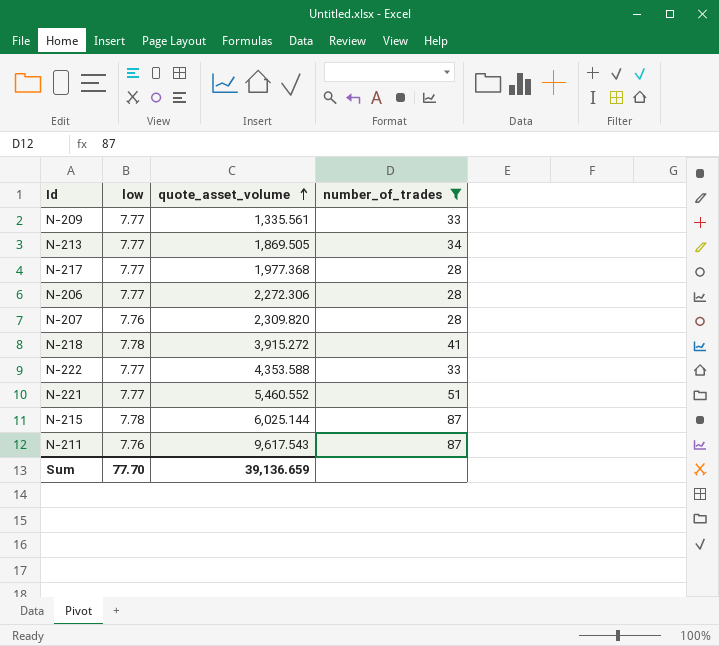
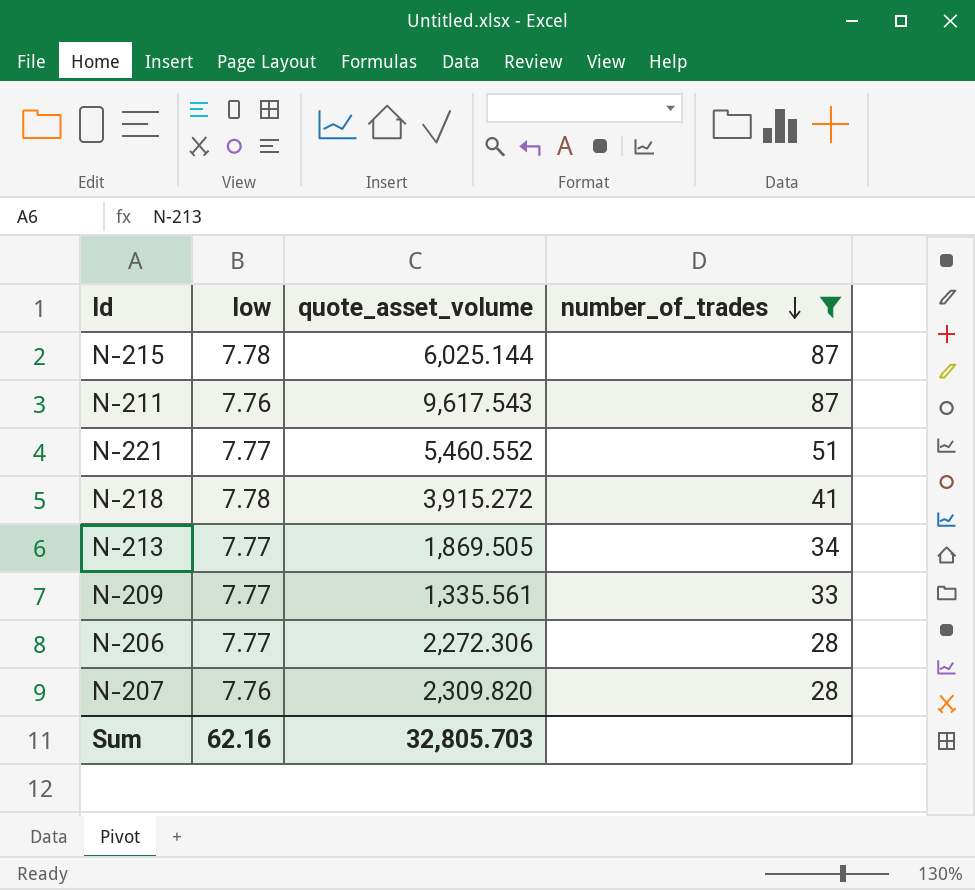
row order: quote_asset_volume ascending -> number_of_trades descending
row N-217: 7.77 | 1,977.368 | 28 -> none
row N-222: 7.77 | 4,353.588 | 33 -> none
Sum | low: 77.70 -> 62.16
Sum | quote_asset_volume: 39,136.659 -> 32,805.703

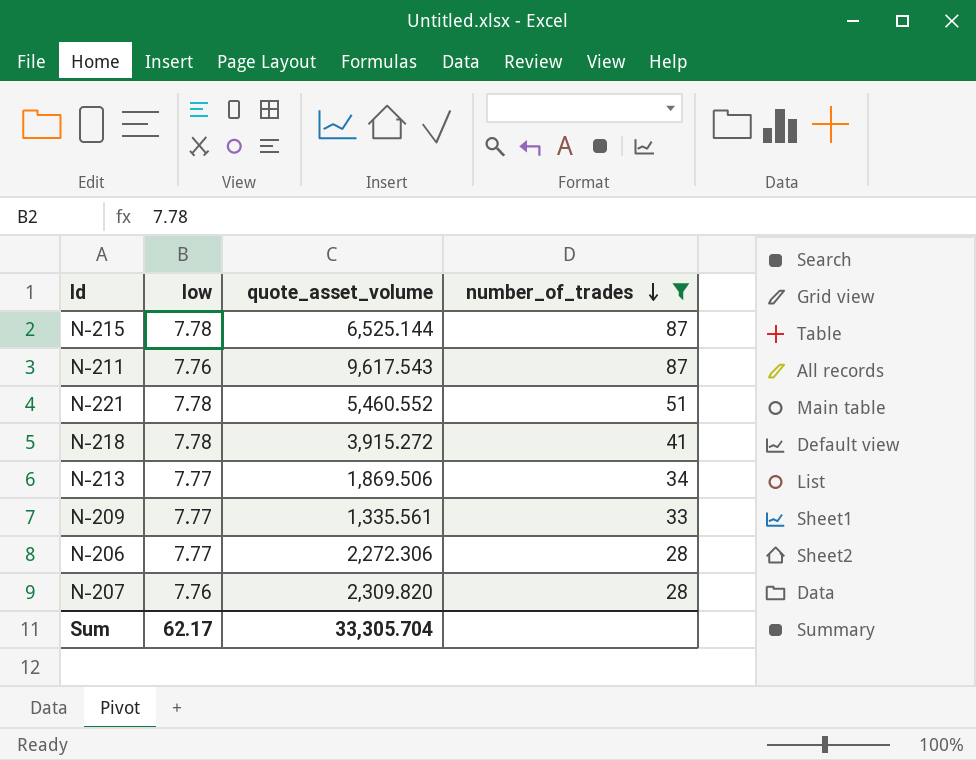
N-215 | quote_asset_volume: 6,025.144 -> 6,525.144
N-221 | low: 7.77 -> 7.78
N-213 | quote_asset_volume: 1,869.505 -> 1,869.506
Sum | low: 62.16 -> 62.17
Sum | quote_asset_volume: 32,805.703 -> 33,305.704

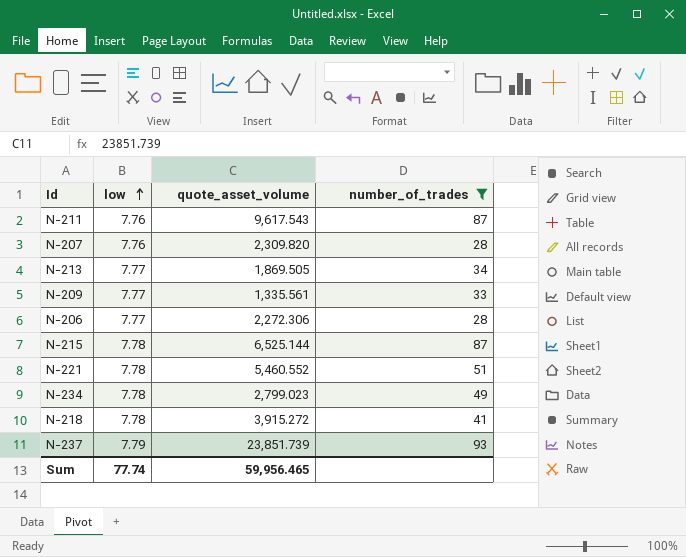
row order: number_of_trades descending -> low ascending
N-213 | quote_asset_volume: 1,869.506 -> 1,869.505
row N-234: none -> 7.78 | 2,799.023 | 49
row N-237: none -> 7.79 | 23,851.739 | 93
Sum | low: 62.17 -> 77.74
Sum | quote_asset_volume: 33,305.704 -> 59,956.465

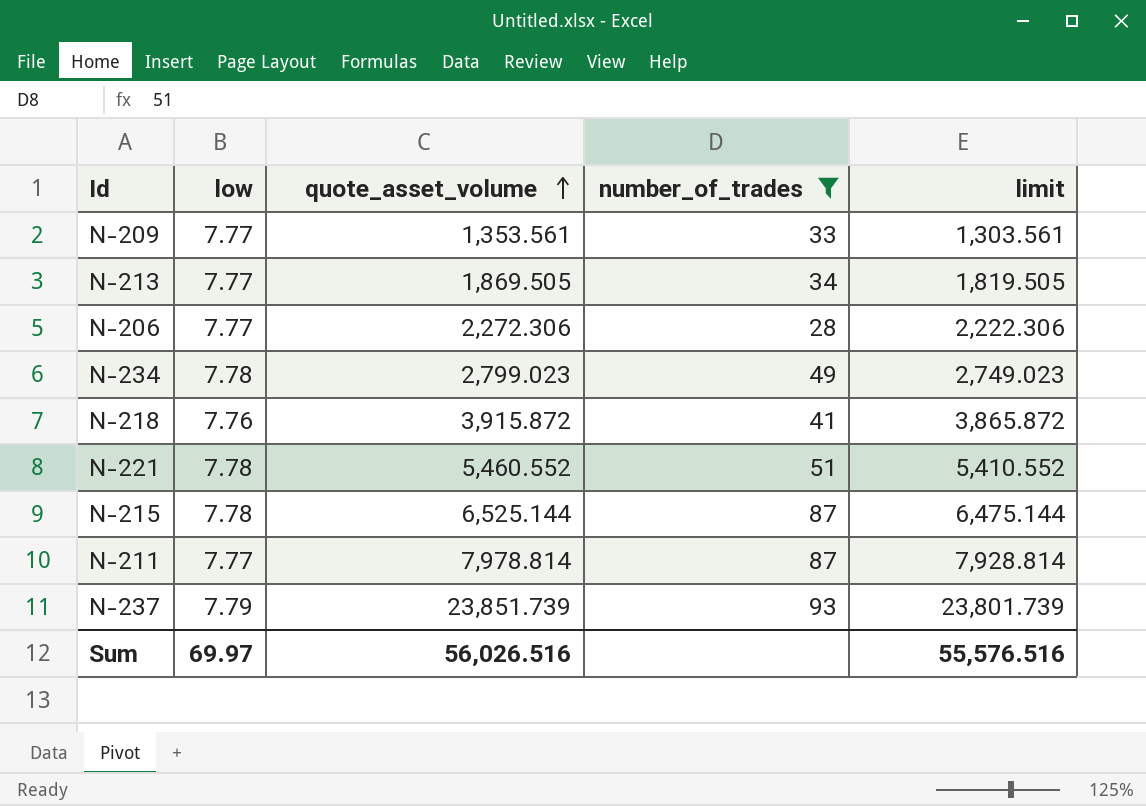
row order: low ascending -> quote_asset_volume ascending
column limit | formula: none -> [quote_asset_volume] - 50
row N-207: 7.76 | 2,309.820 | 28 -> none
N-209 | quote_asset_volume: 1,335.561 -> 1,353.561
N-218 | low: 7.78 -> 7.76
N-218 | quote_asset_volume: 3,915.272 -> 3,915.872
N-211 | low: 7.76 -> 7.77
N-211 | quote_asset_volume: 9,617.543 -> 7,978.814
Sum | low: 77.74 -> 69.97
Sum | quote_asset_volume: 59,956.465 -> 56,026.516

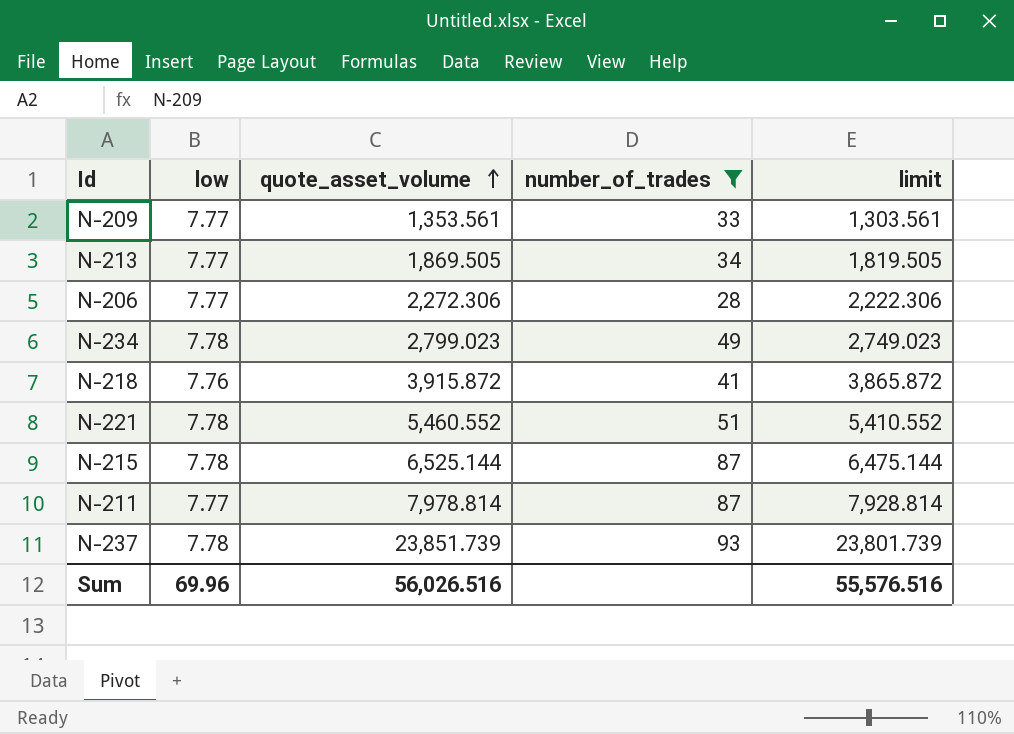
N-237 | low: 7.79 -> 7.78
Sum | low: 69.97 -> 69.96

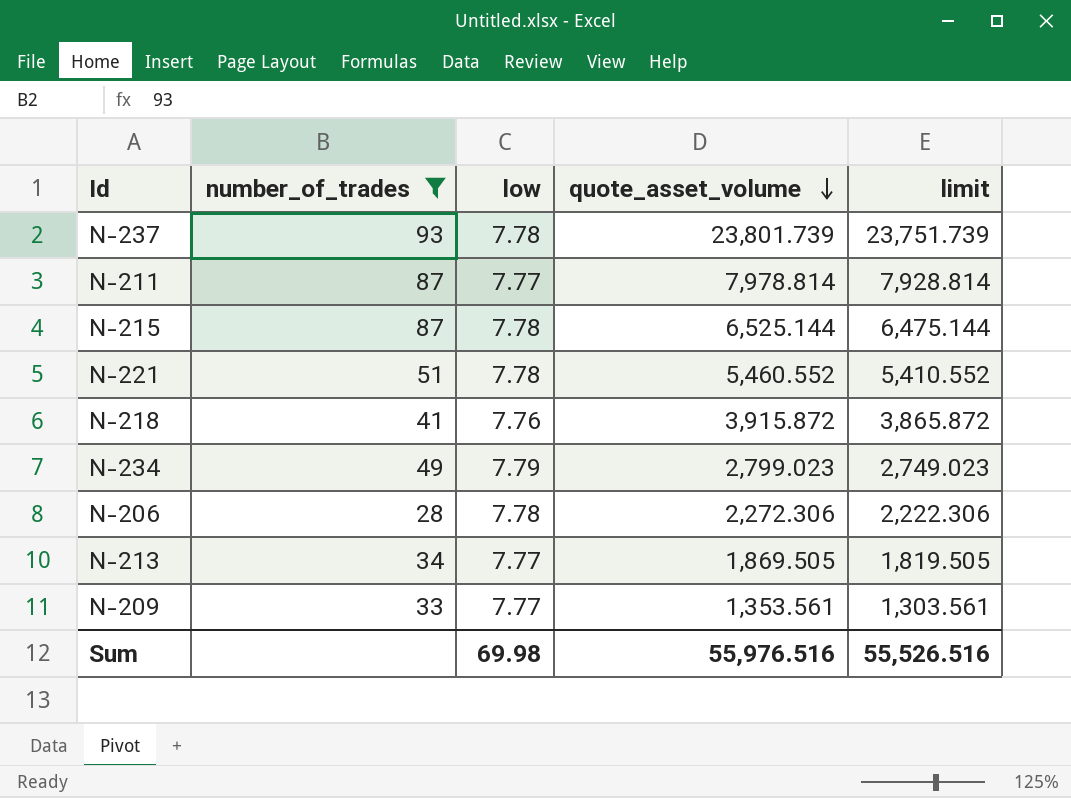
row order: quote_asset_volume ascending -> quote_asset_volume descending
column number_of_trades | position: 4 -> 2
N-237 | quote_asset_volume: 23,851.739 -> 23,801.739
N-237 | limit: 23,801.739 -> 23,751.739
N-234 | low: 7.78 -> 7.79
N-206 | low: 7.77 -> 7.78
Sum | low: 69.96 -> 69.98
Sum | quote_asset_volume: 56,026.516 -> 55,976.516
Sum | limit: 55,576.516 -> 55,526.516

